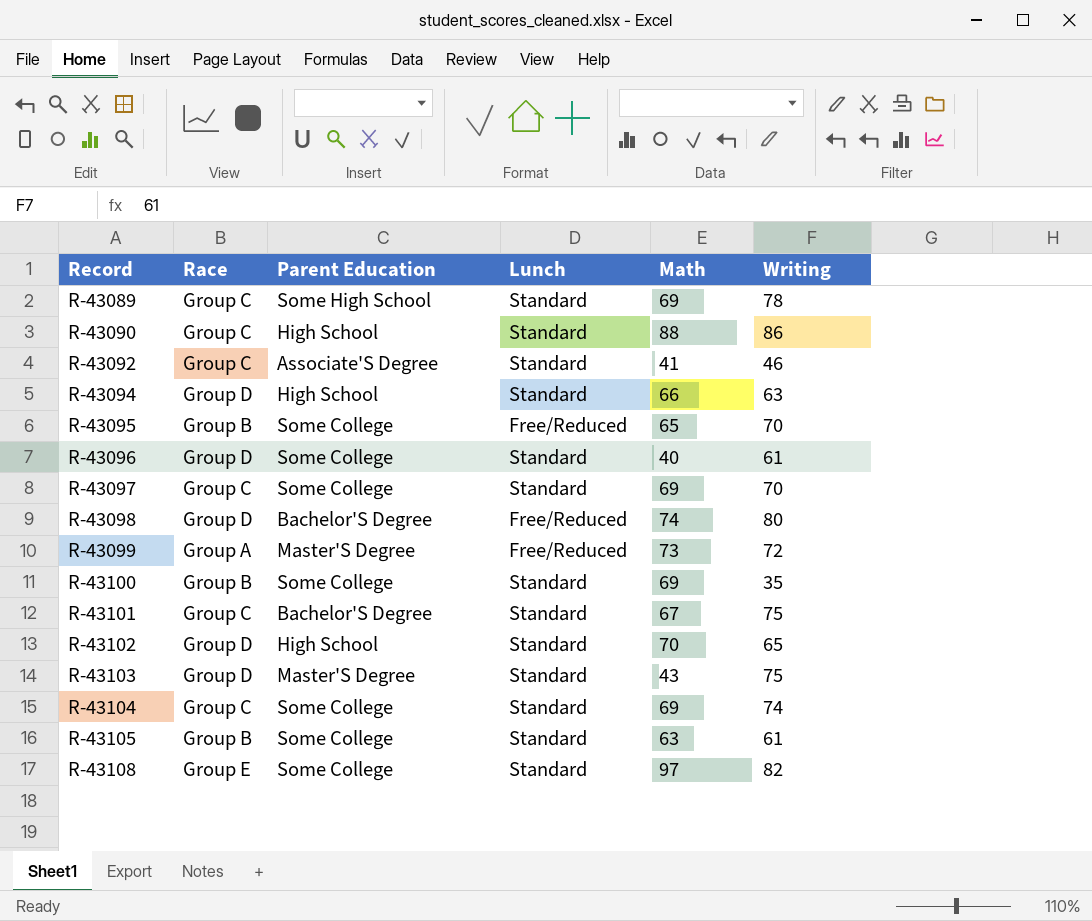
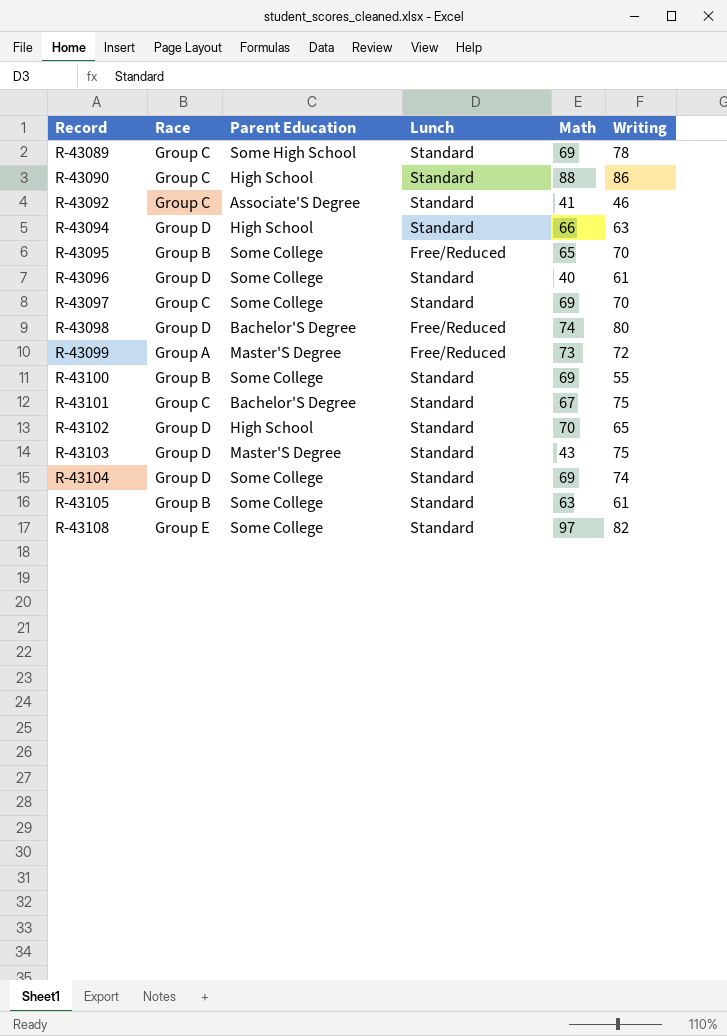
R-43100 | Writing: 35 -> 55
R-43104 | Race: Group C -> Group D

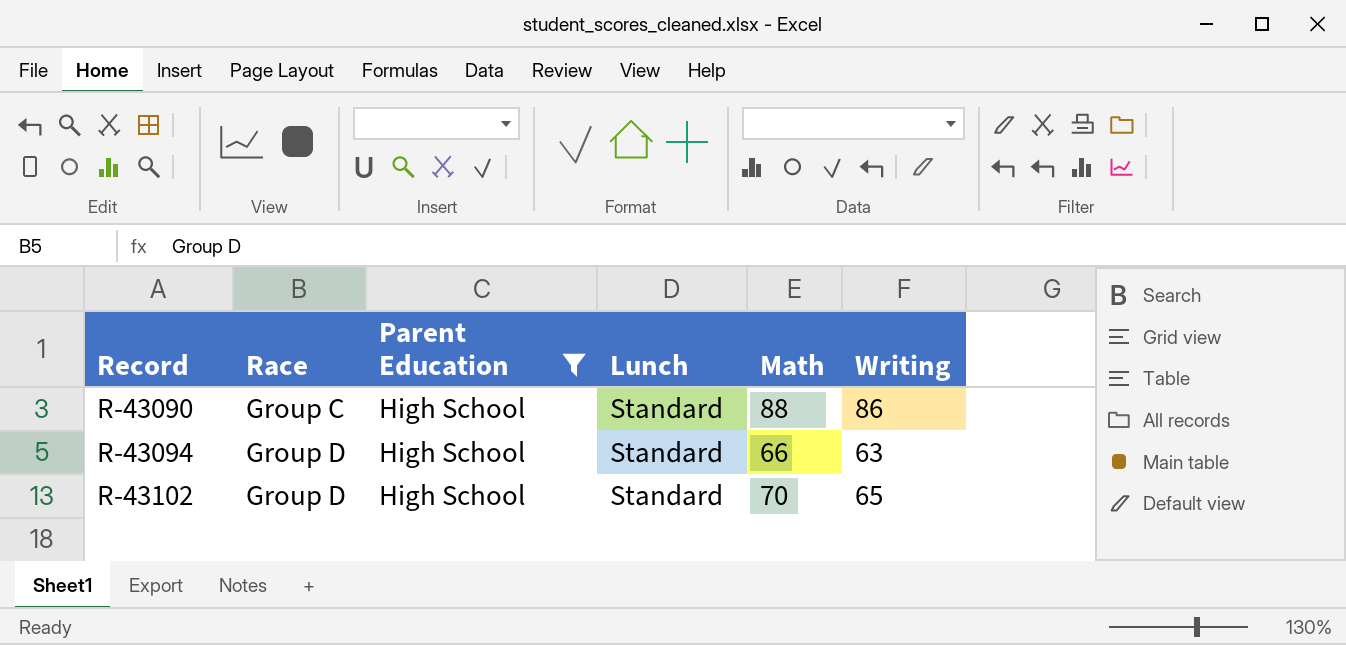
filter: none -> Parent Education = High School

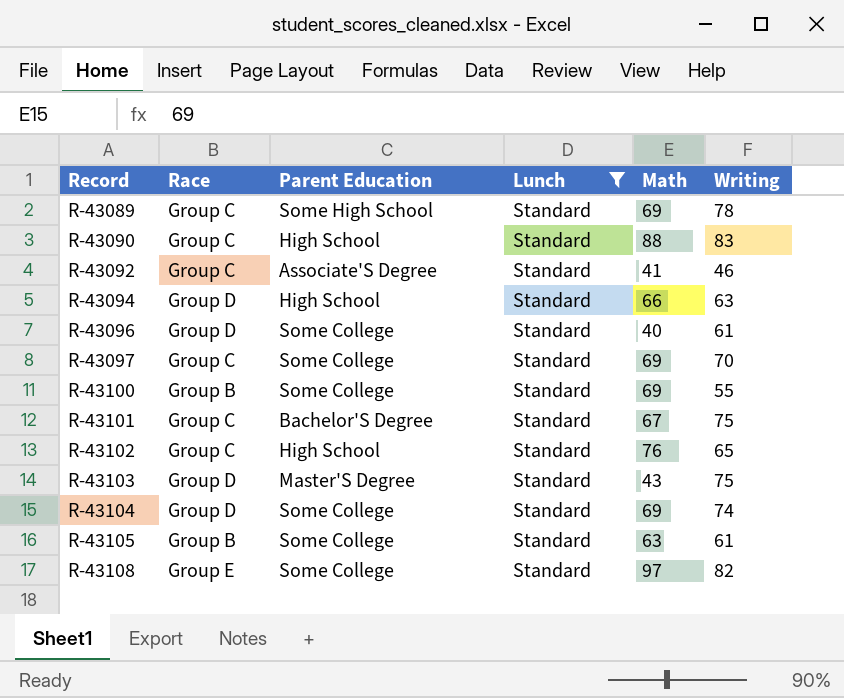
filter: Parent Education = High School -> Lunch = Standard
R-43090 | Writing: 86 -> 83
R-43102 | Race: Group D -> Group C
R-43102 | Math: 70 -> 76

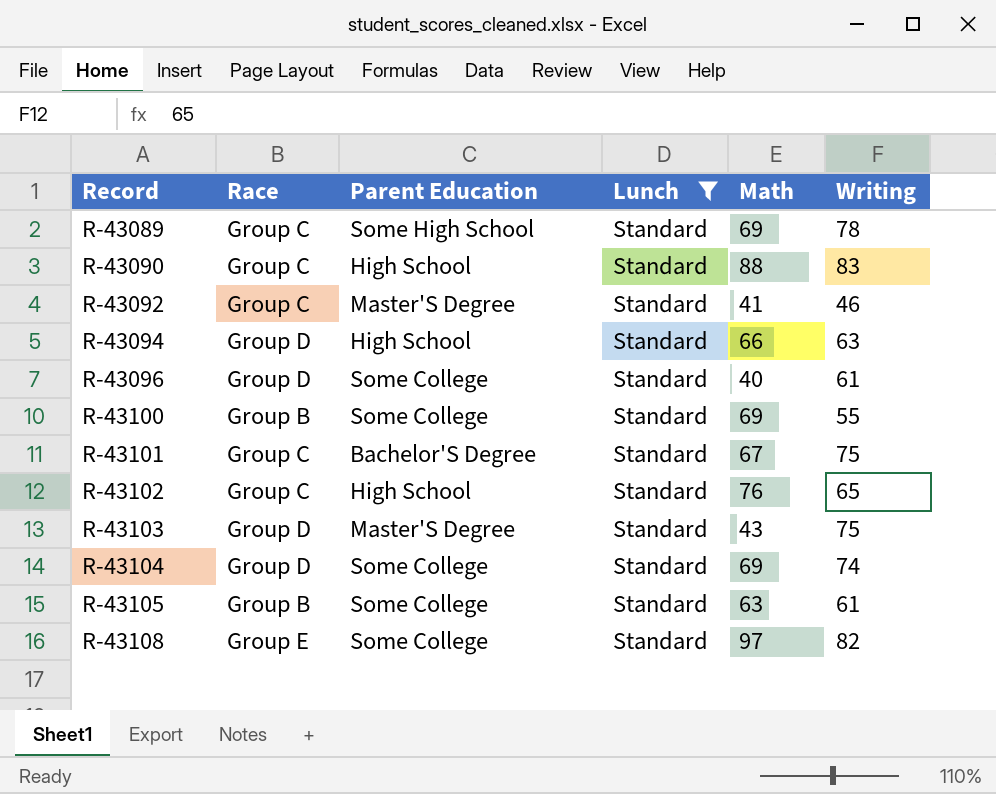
row R-43097: Group C | Some College | Standard | 69 | 70 -> none
R-43092 | Parent Education: Associate'S Degree -> Master'S Degree

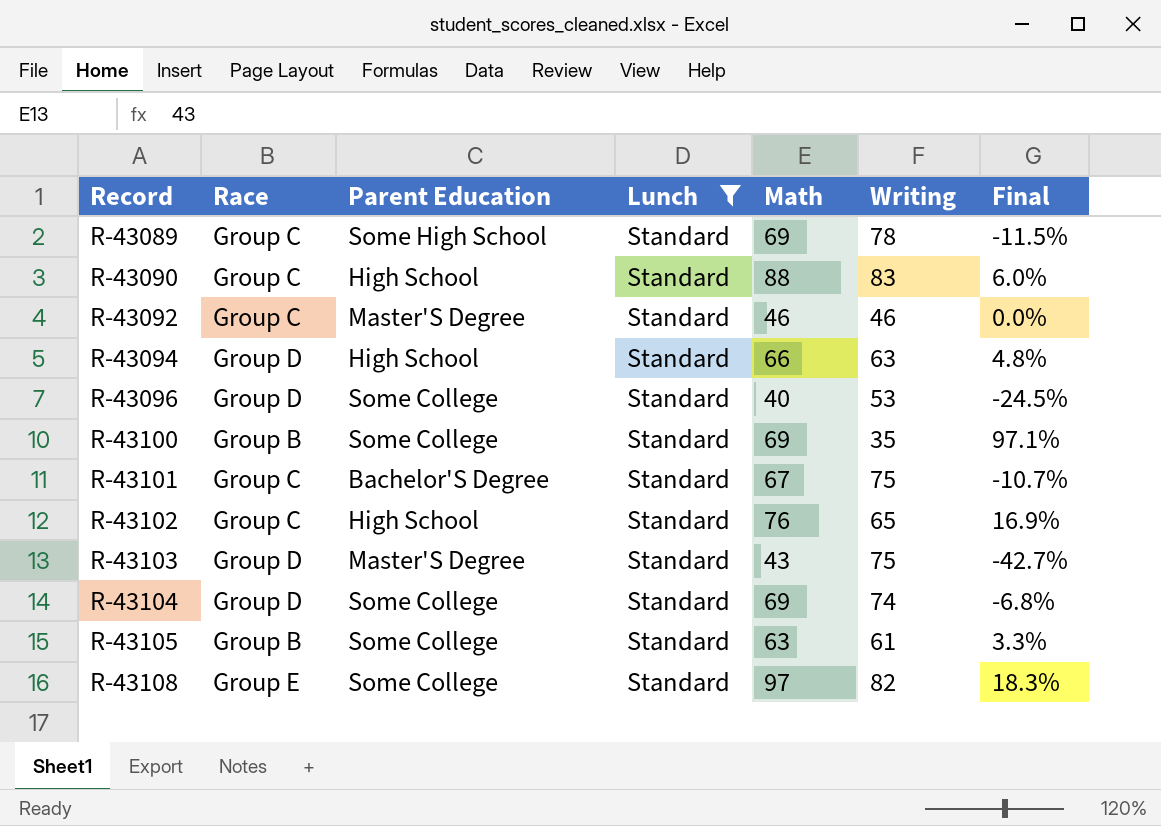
column Final | formula: none -> ([Math] - [Writing]) / [Writing]
R-43092 | Math: 41 -> 46
R-43096 | Writing: 61 -> 53
R-43100 | Writing: 55 -> 35

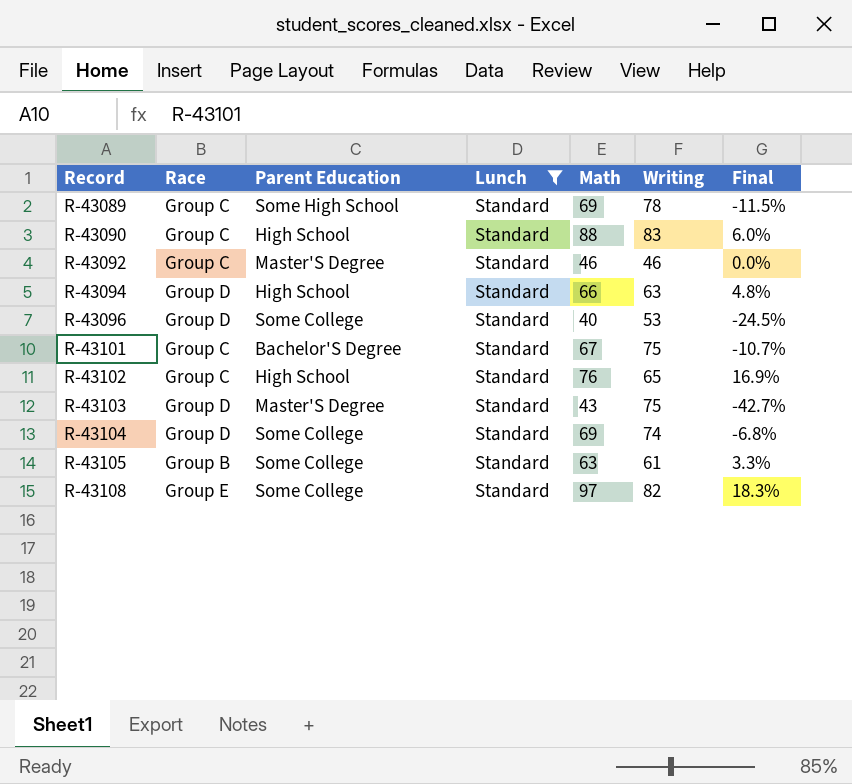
row R-43100: Group B | Some College | Standard | 69 | 35 | 97.1% -> none

